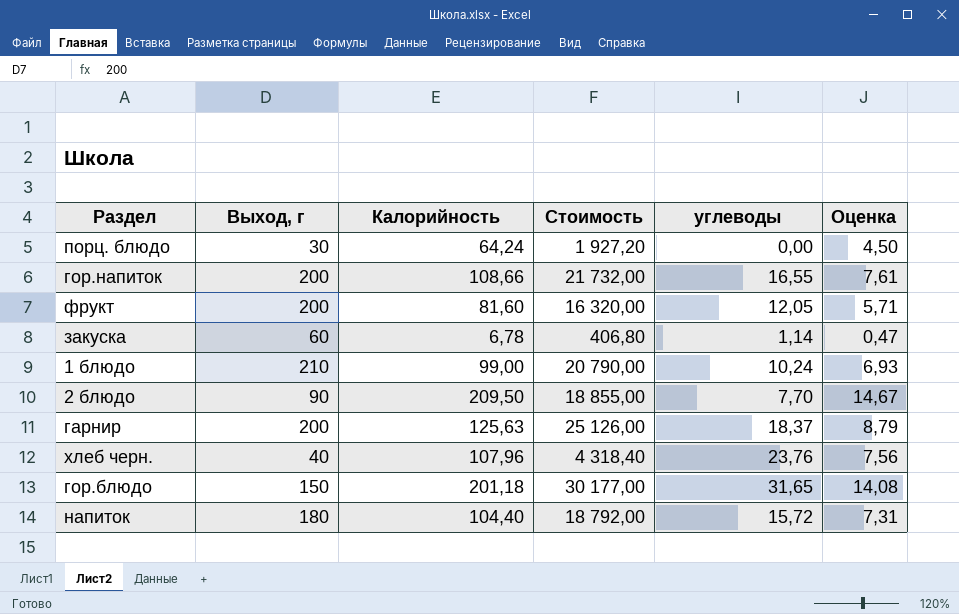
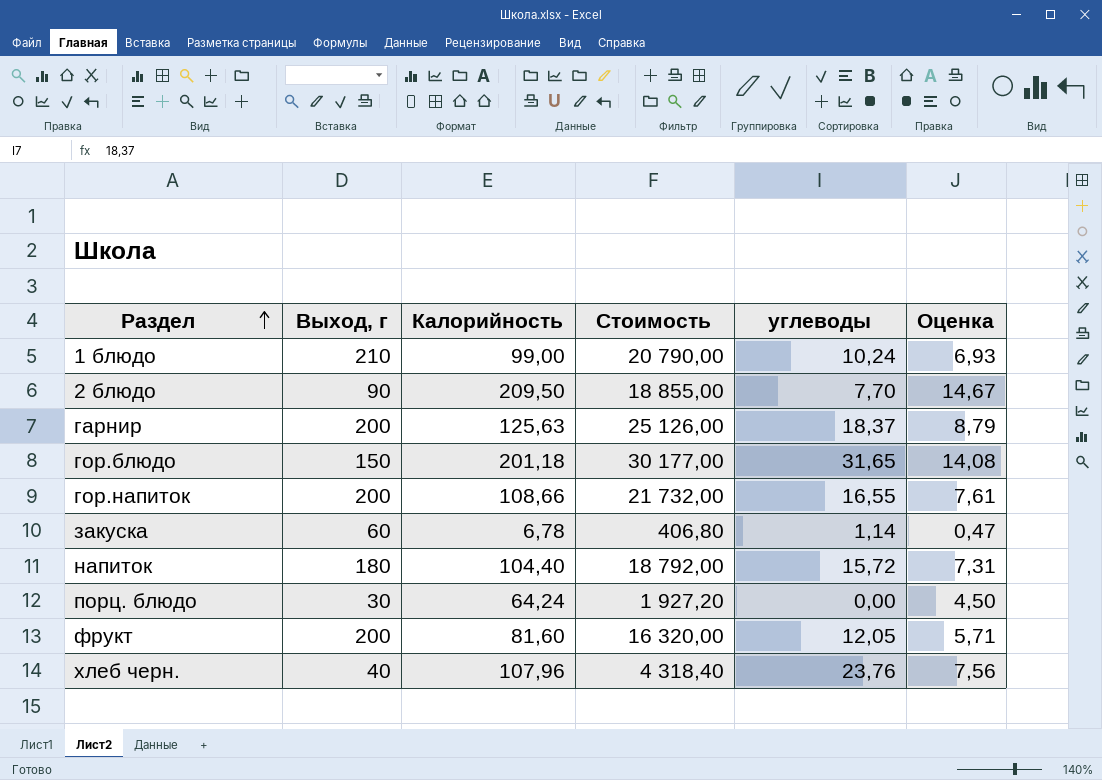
row order: none -> Раздел ascending

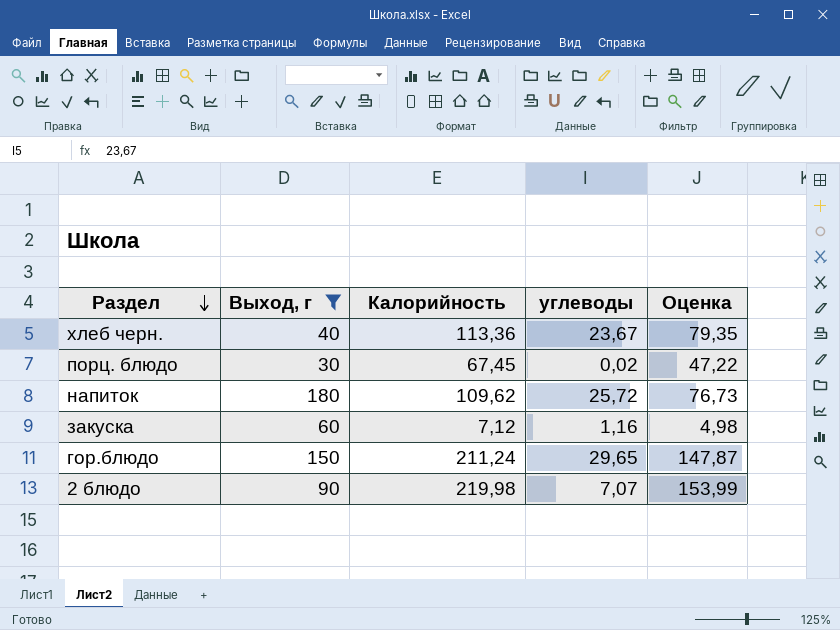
filter: none -> Выход, г <= 180
row order: Раздел ascending -> Раздел descending
column Стоимость | formula: [Выход, г] * [Калорийность] -> none
column Оценка | formula: [Калорийность] * 0,07 -> [Калорийность] * 0,7
хлеб черн. | Калорийность: 107,96 -> 113,36
хлеб черн. | углеводы: 23,76 -> 23,67
порц. блюдо | Калорийность: 64,24 -> 67,45
порц. блюдо | углеводы: 0,00 -> 0,02
напиток | Калорийность: 104,40 -> 109,62
напиток | углеводы: 15,72 -> 25,72
закуска | Калорийность: 6,78 -> 7,12
закуска | углеводы: 1,14 -> 1,16
гор.блюдо | Калорийность: 201,18 -> 211,24
гор.блюдо | углеводы: 31,65 -> 29,65
2 блюдо | Калорийность: 209,50 -> 219,98
2 блюдо | углеводы: 7,70 -> 7,07

